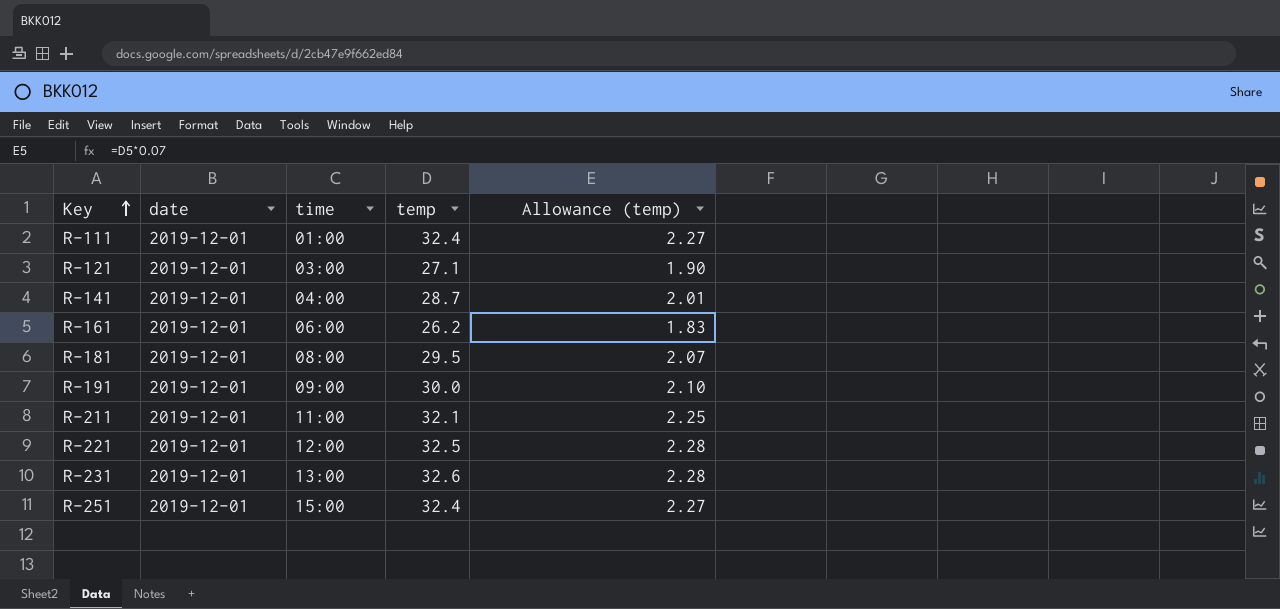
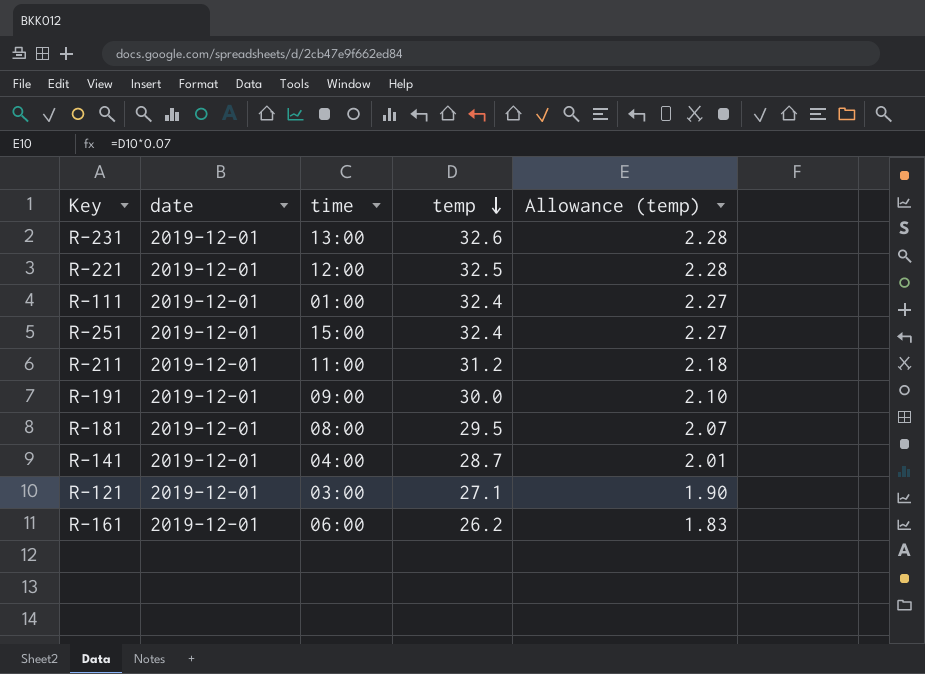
row order: Key ascending -> temp descending
R-211 | temp: 32.1 -> 31.2
R-211 | Allowance (temp): 2.25 -> 2.18

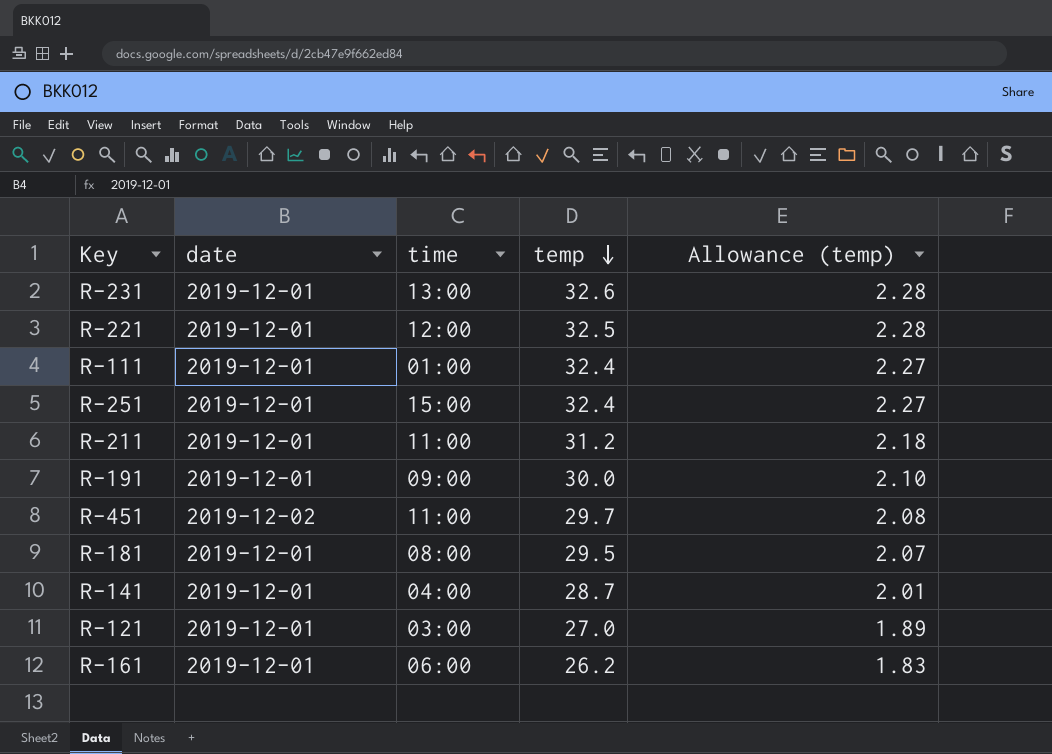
row R-451: none -> 2019-12-02 | 11:00 | 29.7 | 2.08
R-121 | temp: 27.1 -> 27.0
R-121 | Allowance (temp): 1.90 -> 1.89

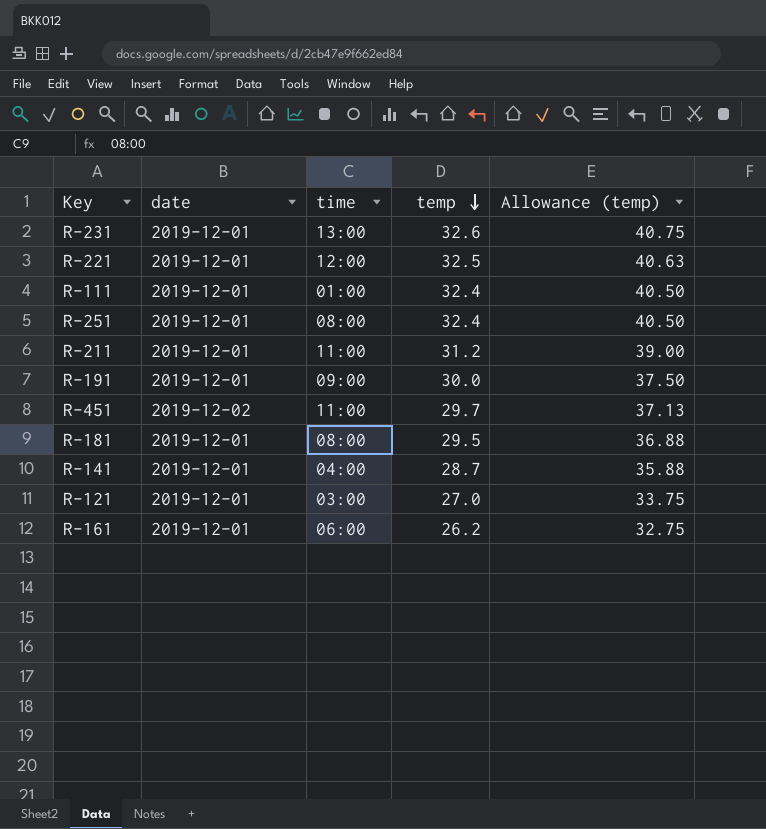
column Allowance (temp) | formula: [temp] * 0.07 -> [temp] * 1.25
R-251 | time: 15:00 -> 08:00

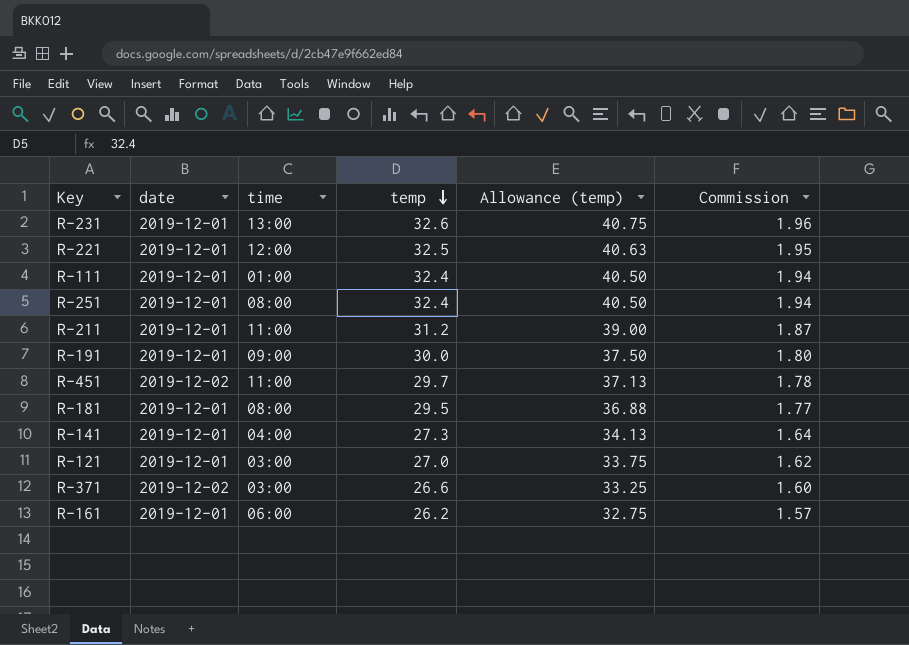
column Commission | formula: none -> [temp] * 0.06
R-141 | temp: 28.7 -> 27.3
R-141 | Allowance (temp): 35.88 -> 34.13
row R-371: none -> 2019-12-02 | 03:00 | 26.6 | 33.25 | 1.60

